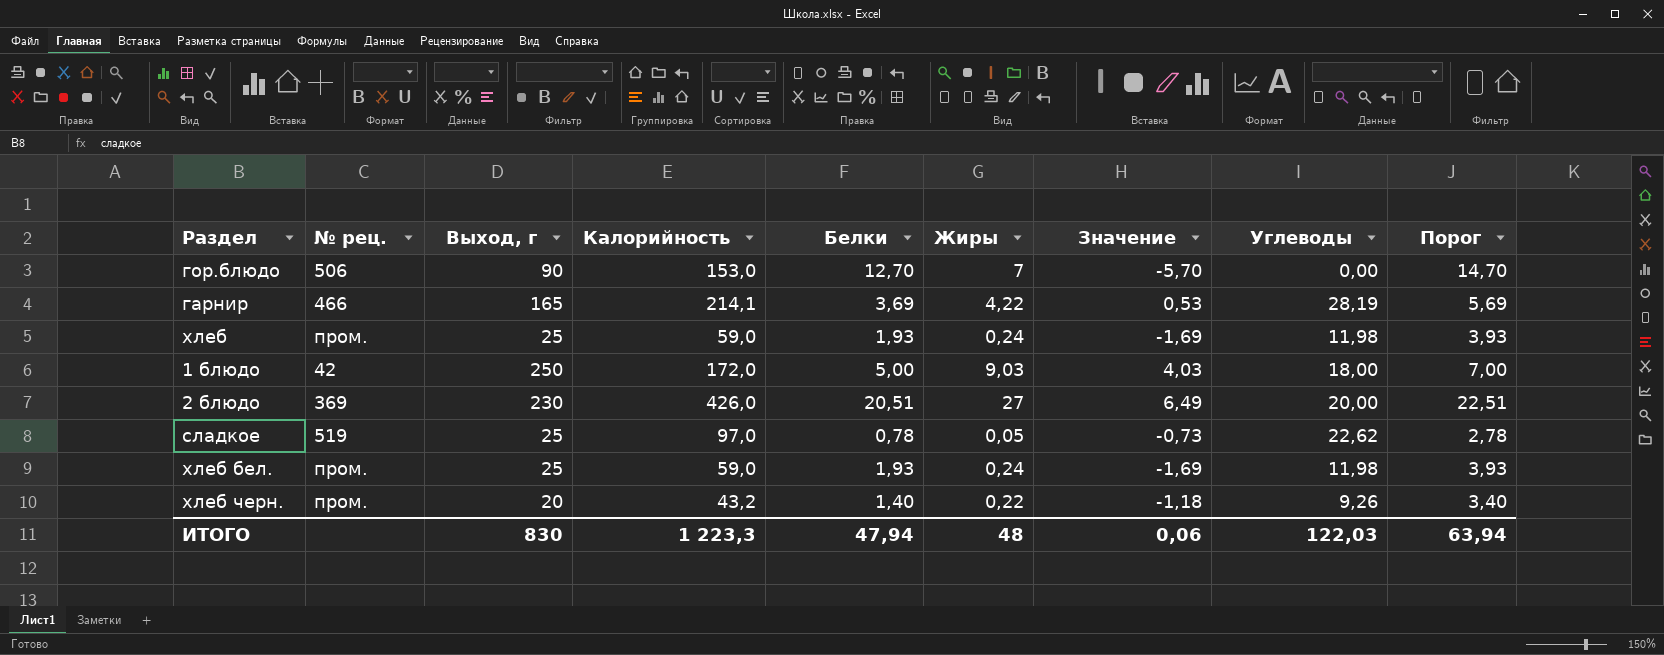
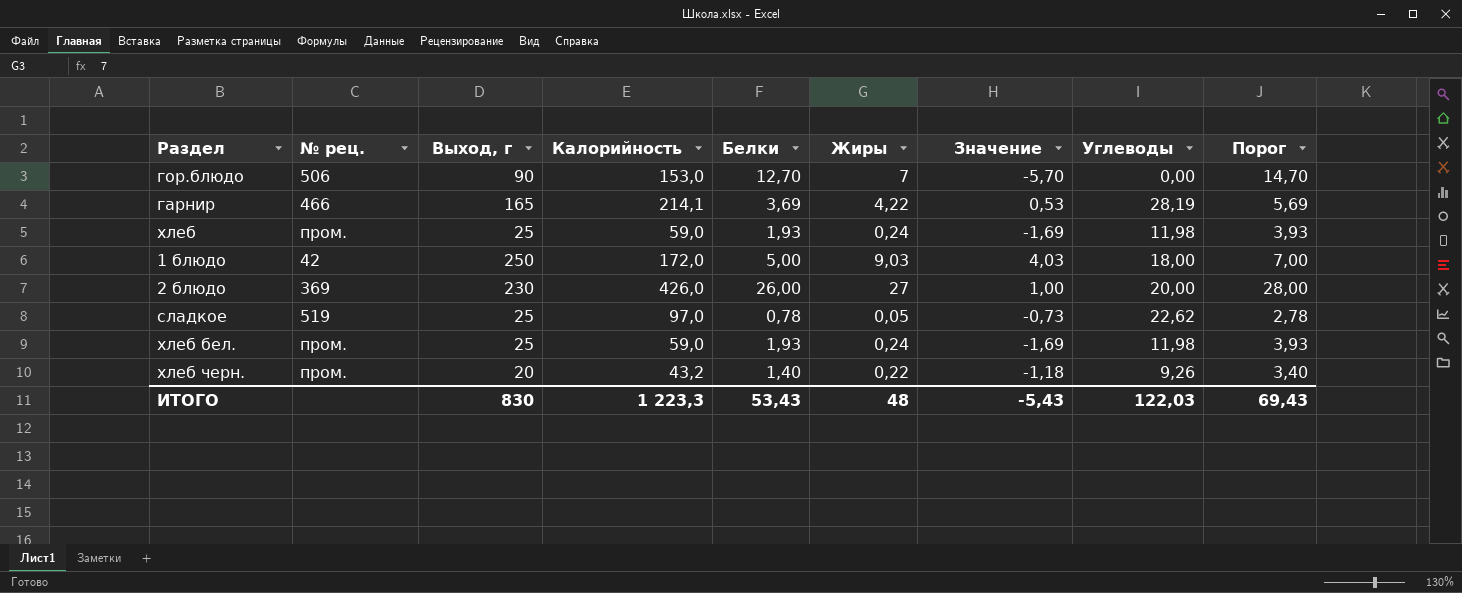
2 блюдо | Белки: 20,51 -> 26,00
2 блюдо | Значение: 6,49 -> 1,00
2 блюдо | Порог: 22,51 -> 28,00
ИТОГО | Белки: 47,94 -> 53,43
ИТОГО | Значение: 0,06 -> -5,43
ИТОГО | Порог: 63,94 -> 69,43

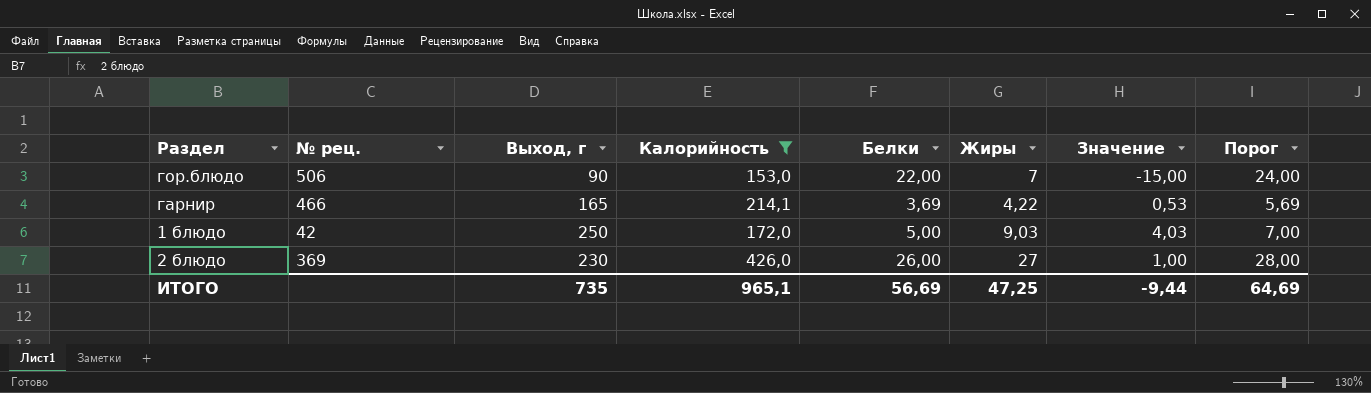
filter: none -> Калорийность >= 153,0
column Углеводы | position: 8 -> none
гор.блюдо | Белки: 12,70 -> 22,00
гор.блюдо | Значение: -5,70 -> -15,00
гор.блюдо | Порог: 14,70 -> 24,00
ИТОГО | Выход, г: 830 -> 735
ИТОГО | Калорийность: 1 223,3 -> 965,1
ИТОГО | Белки: 53,43 -> 56,69
ИТОГО | Жиры: 48 -> 47,25
ИТОГО | Значение: -5,43 -> -9,44
ИТОГО | Порог: 69,43 -> 64,69

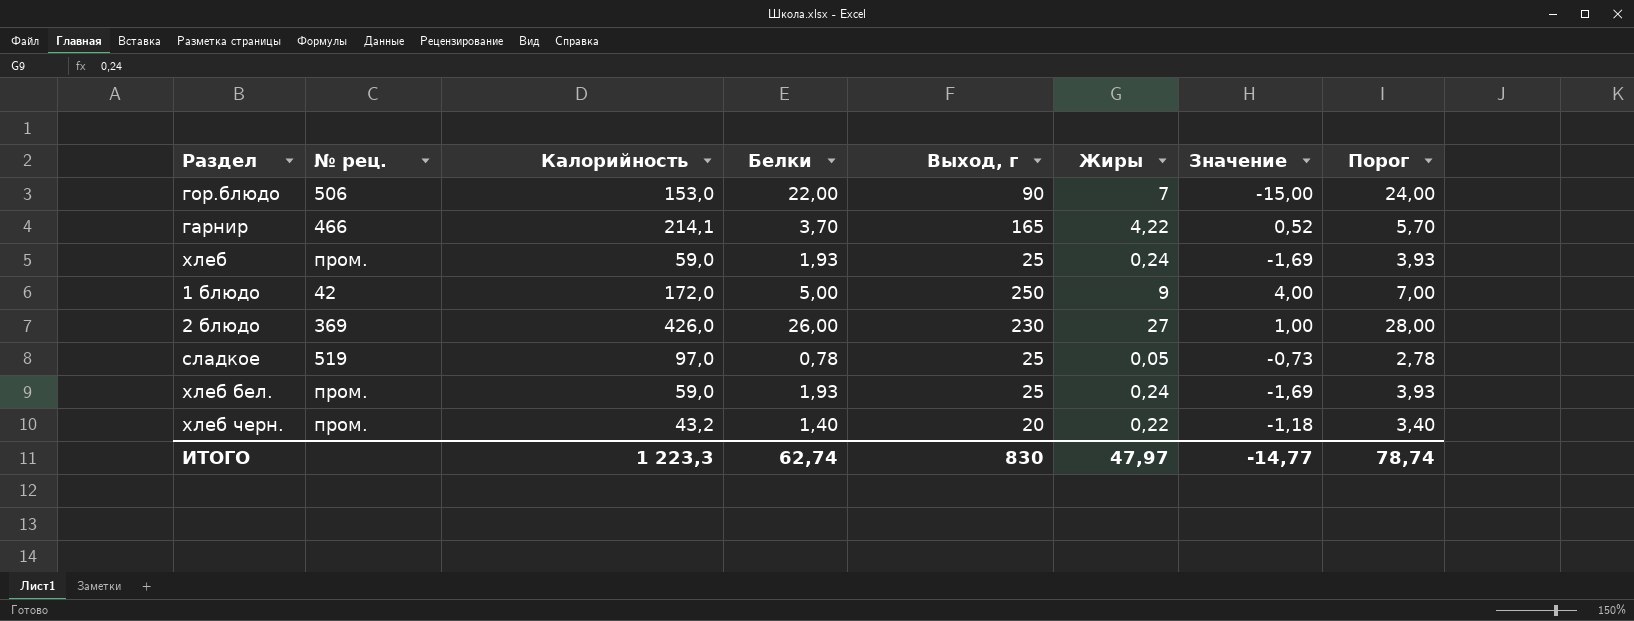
filter: Калорийность >= 153,0 -> none
column Выход, г | position: 3 -> 5
гарнир | Белки: 3,69 -> 3,70
гарнир | Значение: 0,53 -> 0,52
гарнир | Порог: 5,69 -> 5,70
1 блюдо | Жиры: 9,03 -> 9
1 блюдо | Значение: 4,03 -> 4,00
ИТОГО | Калорийность: 965,1 -> 1 223,3
ИТОГО | Белки: 56,69 -> 62,74
ИТОГО | Выход, г: 735 -> 830
ИТОГО | Жиры: 47,25 -> 47,97
ИТОГО | Значение: -9,44 -> -14,77
ИТОГО | Порог: 64,69 -> 78,74

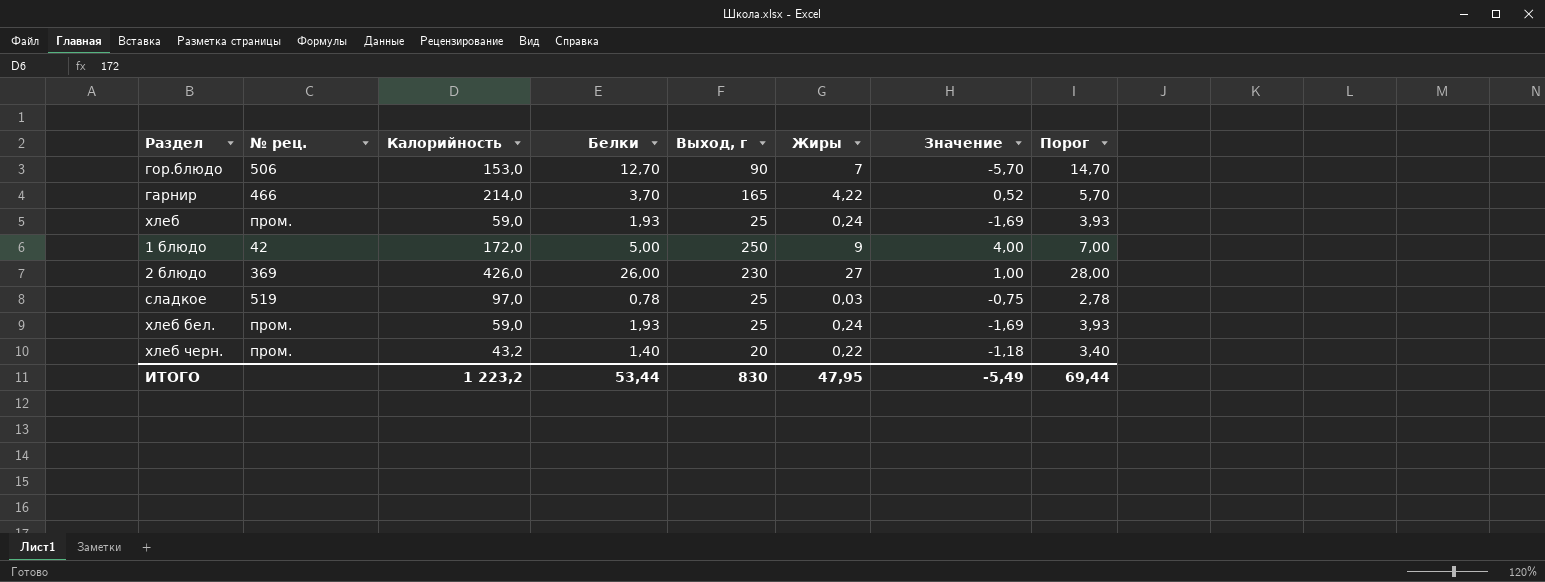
гор.блюдо | Белки: 22,00 -> 12,70
гор.блюдо | Значение: -15,00 -> -5,70
гор.блюдо | Порог: 24,00 -> 14,70
гарнир | Калорийность: 214,1 -> 214,0
сладкое | Жиры: 0,05 -> 0,03
сладкое | Значение: -0,73 -> -0,75
ИТОГО | Калорийность: 1 223,3 -> 1 223,2
ИТОГО | Белки: 62,74 -> 53,44
ИТОГО | Жиры: 47,97 -> 47,95
ИТОГО | Значение: -14,77 -> -5,49
ИТОГО | Порог: 78,74 -> 69,44

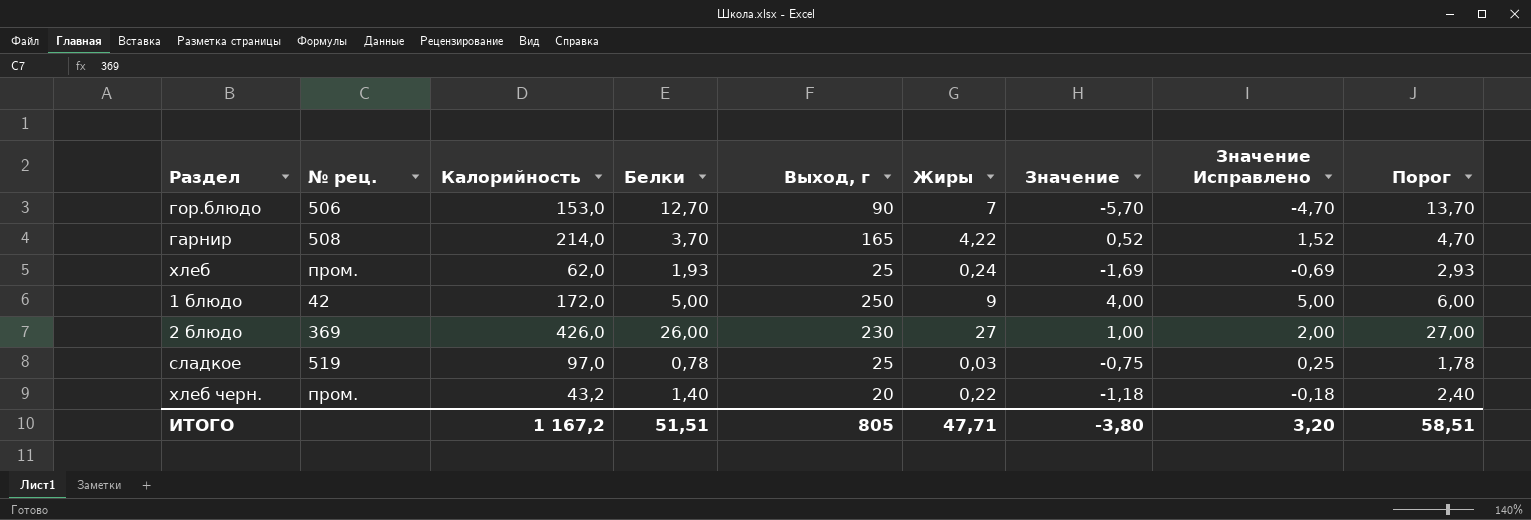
column Значение Исправлено | formula: none -> [Значение] + 1
column Порог | formula: [Белки] + 2 -> [Белки] + 1
row хлеб бел.: пром. | 59,0 | 1,93 | 25 | 0,24 | -1,69 | 3,93 -> none
гарнир | № рец.: 466 -> 508
хлеб | Калорийность: 59,0 -> 62,0
ИТОГО | Калорийность: 1 223,2 -> 1 167,2
ИТОГО | Белки: 53,44 -> 51,51
ИТОГО | Выход, г: 830 -> 805
ИТОГО | Жиры: 47,95 -> 47,71
ИТОГО | Значение: -5,49 -> -3,80
ИТОГО | Порог: 69,44 -> 58,51

